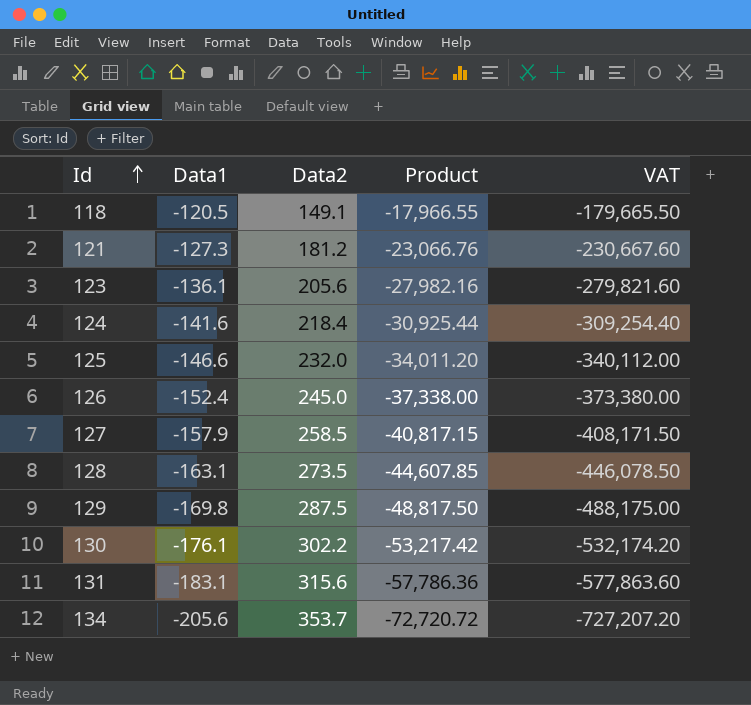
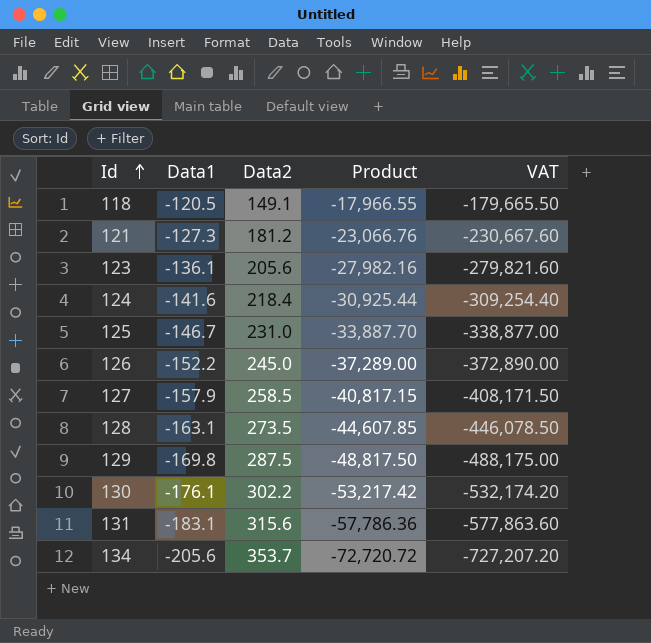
125 | Data1: -146.6 -> -146.7
125 | Data2: 232.0 -> 231.0
125 | Product: -34,011.20 -> -33,887.70
125 | VAT: -340,112.00 -> -338,877.00
126 | Data1: -152.4 -> -152.2
126 | Product: -37,338.00 -> -37,289.00
126 | VAT: -373,380.00 -> -372,890.00

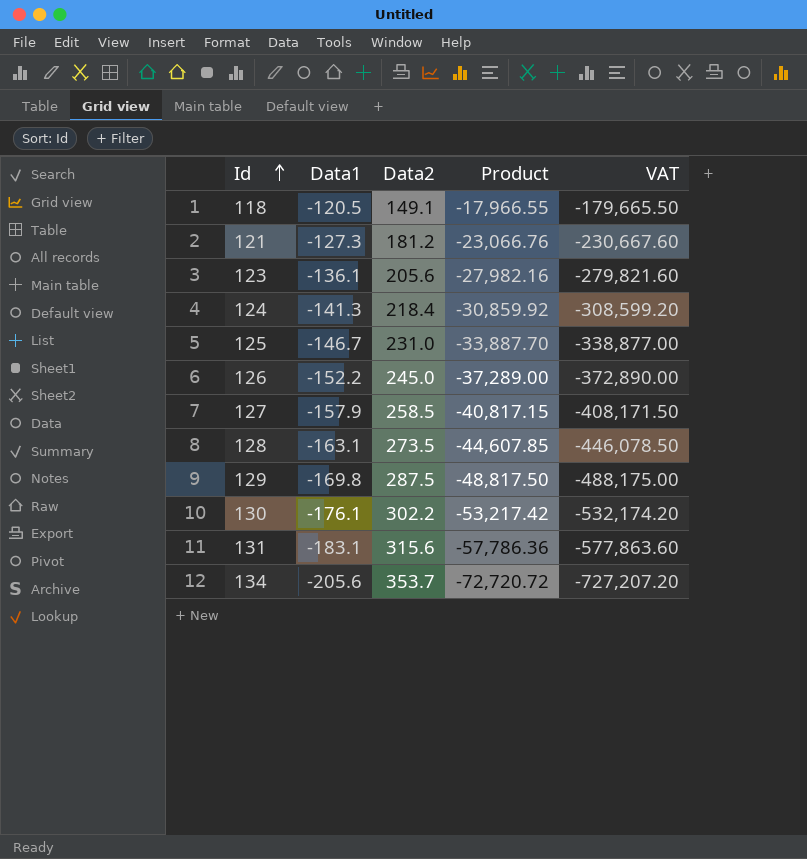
124 | Data1: -141.6 -> -141.3
124 | Product: -30,925.44 -> -30,859.92
124 | VAT: -309,254.40 -> -308,599.20

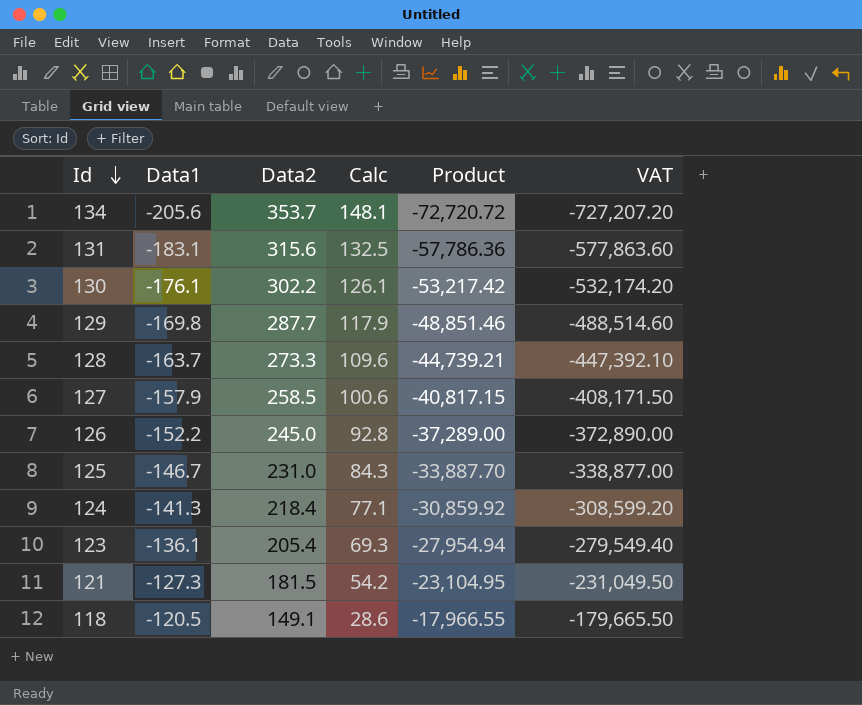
row order: Id ascending -> Id descending
column Calc | formula: none -> [Data1] + [Data2]
129 | Data2: 287.5 -> 287.7
129 | Product: -48,817.50 -> -48,851.46
129 | VAT: -488,175.00 -> -488,514.60
128 | Data1: -163.1 -> -163.7
128 | Data2: 273.5 -> 273.3
128 | Product: -44,607.85 -> -44,739.21
128 | VAT: -446,078.50 -> -447,392.10
123 | Data2: 205.6 -> 205.4
123 | Product: -27,982.16 -> -27,954.94
123 | VAT: -279,821.60 -> -279,549.40
121 | Data2: 181.2 -> 181.5
121 | Product: -23,066.76 -> -23,104.95
121 | VAT: -230,667.60 -> -231,049.50

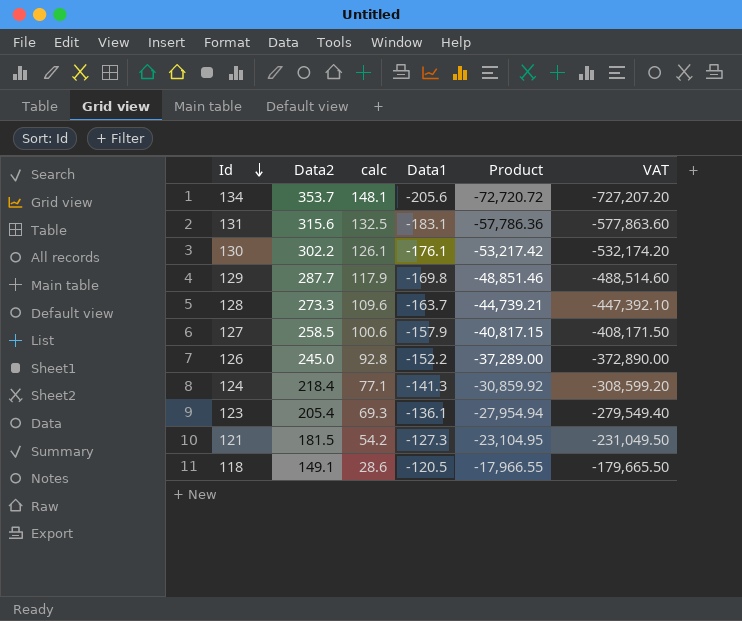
column name: Calc -> calc
column Data1 | position: 2 -> 4
row 125: -146.7 | 231.0 | 84.3 | -33,887.70 | -338,877.00 -> none

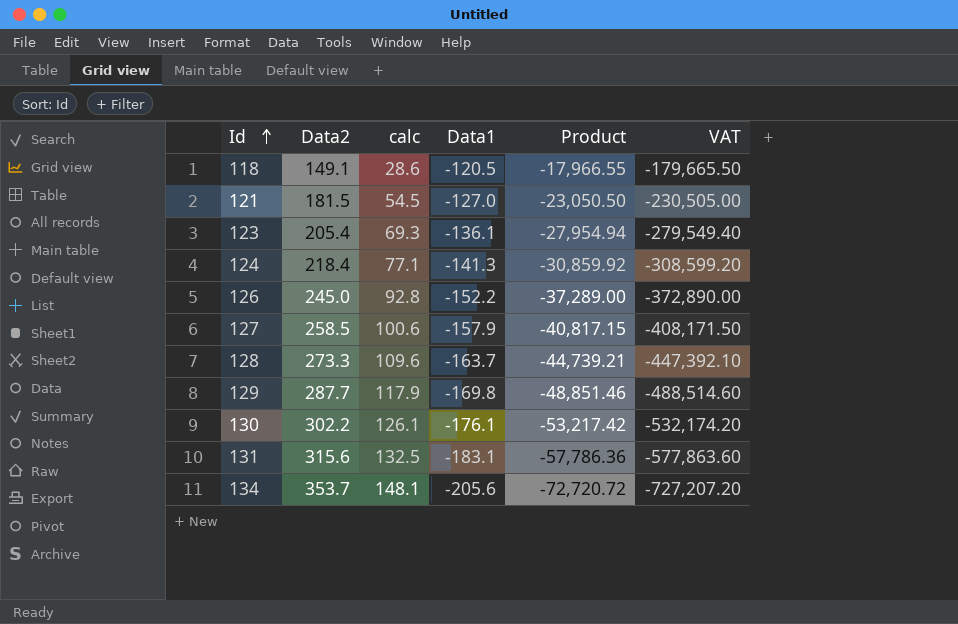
row order: Id descending -> Id ascending
121 | calc: 54.2 -> 54.5
121 | Data1: -127.3 -> -127.0
121 | Product: -23,104.95 -> -23,050.50
121 | VAT: -231,049.50 -> -230,505.00

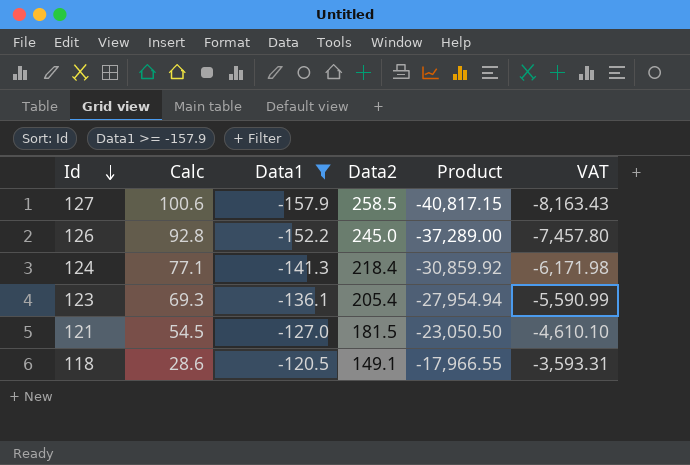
filter: none -> Data1 >= -157.9
row order: Id ascending -> Id descending
column name: calc -> Calc
column Data2 | position: 2 -> 4
column VAT | formula: [Product] * 10 -> [Product] * 0.2

